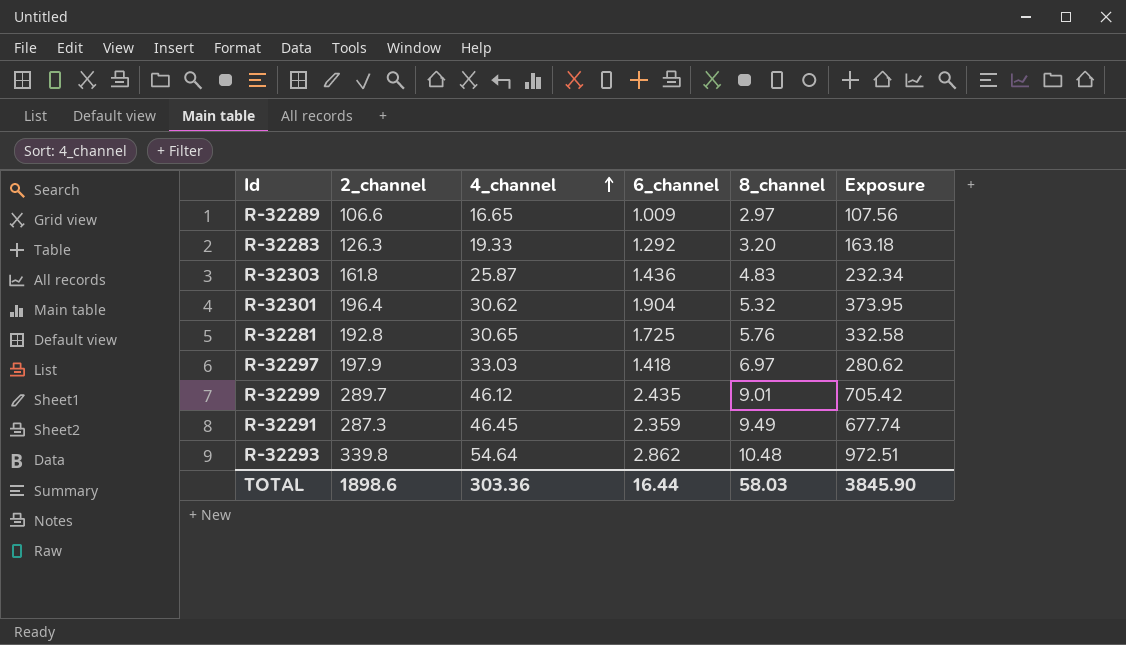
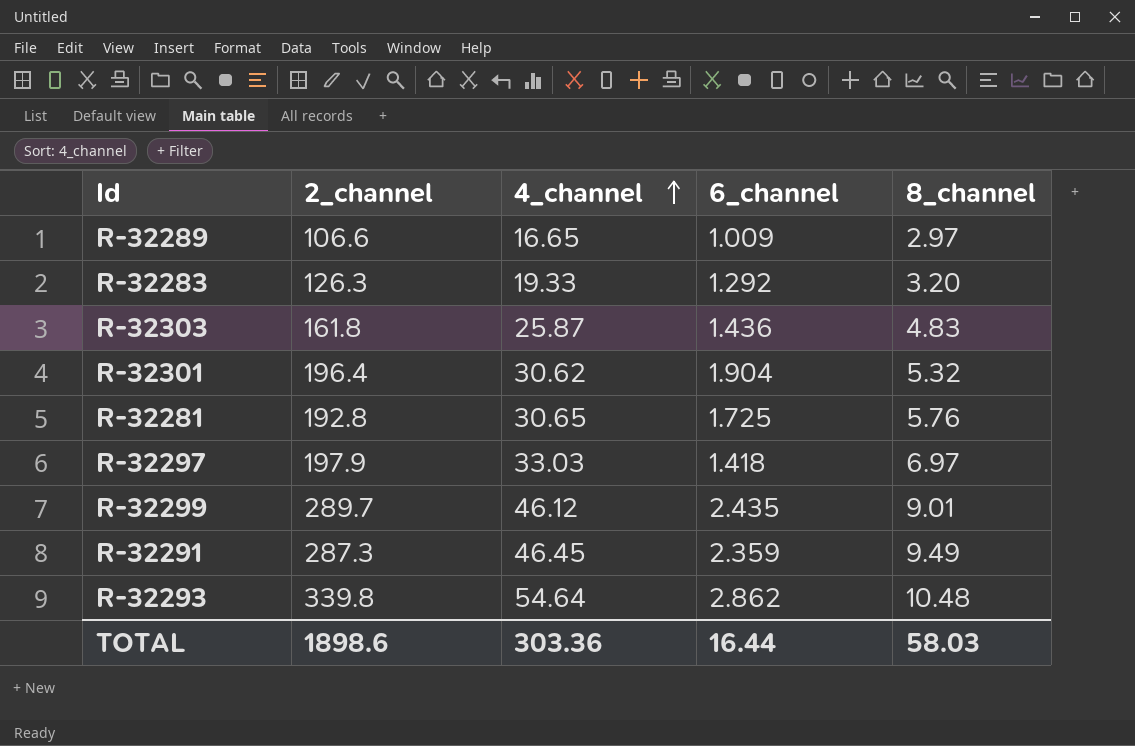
column Exposure | formula: [2_channel] * [6_channel] -> none

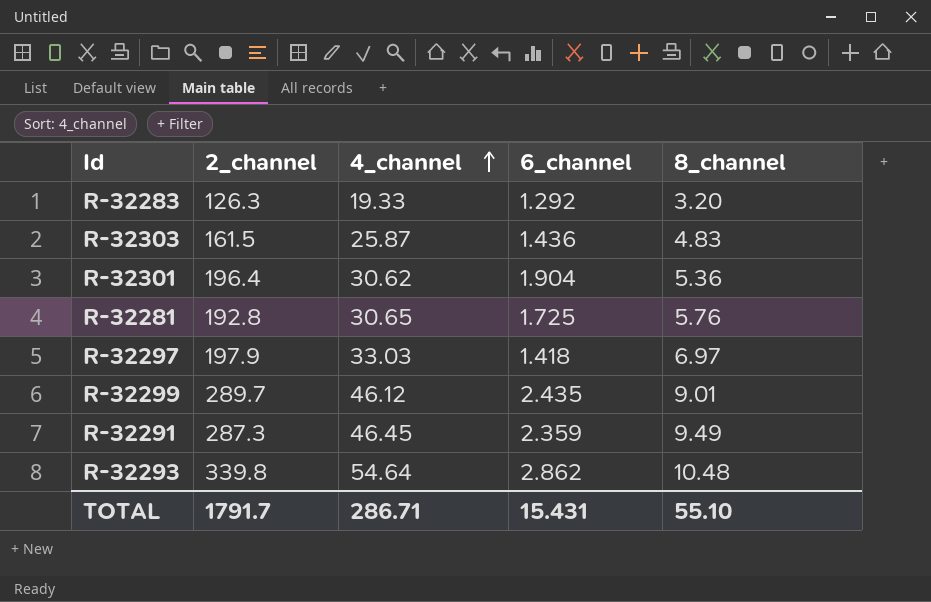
row R-32289: 106.6 | 16.65 | 1.009 | 2.97 -> none
R-32303 | 2_channel: 161.8 -> 161.5
R-32301 | 8_channel: 5.32 -> 5.36
TOTAL | 2_channel: 1898.6 -> 1791.7
TOTAL | 4_channel: 303.36 -> 286.71
TOTAL | 6_channel: 16.44 -> 15.431
TOTAL | 8_channel: 58.03 -> 55.10

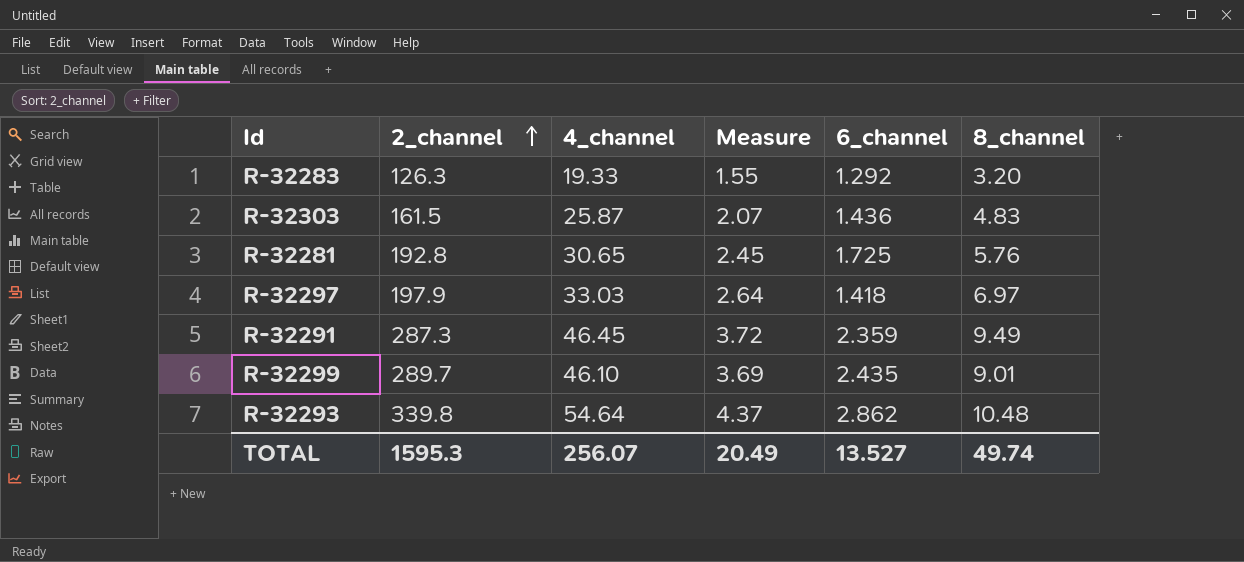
row order: 4_channel ascending -> 2_channel ascending
column Measure | formula: none -> [4_channel] * 0.08
row R-32301: 196.4 | 30.62 | 1.904 | 5.36 -> none
R-32299 | 4_channel: 46.12 -> 46.10
TOTAL | 2_channel: 1791.7 -> 1595.3
TOTAL | 4_channel: 286.71 -> 256.07
TOTAL | 6_channel: 15.431 -> 13.527
TOTAL | 8_channel: 55.10 -> 49.74

